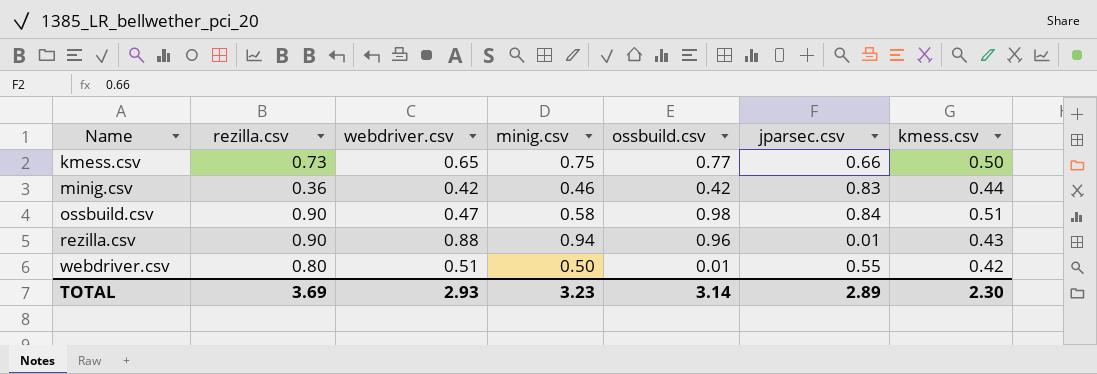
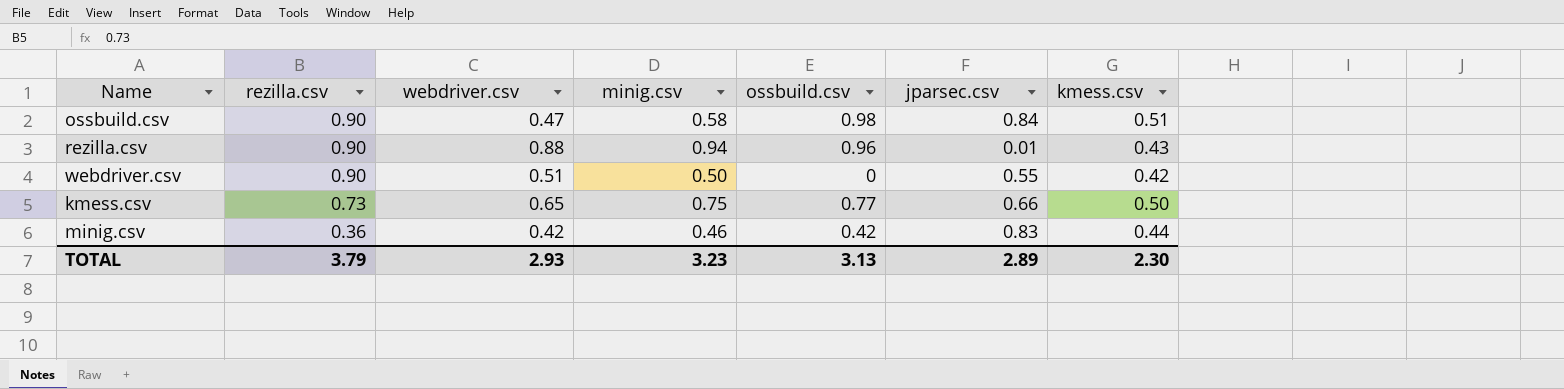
row order: Name ascending -> rezilla.csv descending
webdriver.csv | rezilla.csv: 0.80 -> 0.90
webdriver.csv | ossbuild.csv: 0.01 -> 0
TOTAL | rezilla.csv: 3.69 -> 3.79
TOTAL | ossbuild.csv: 3.14 -> 3.13

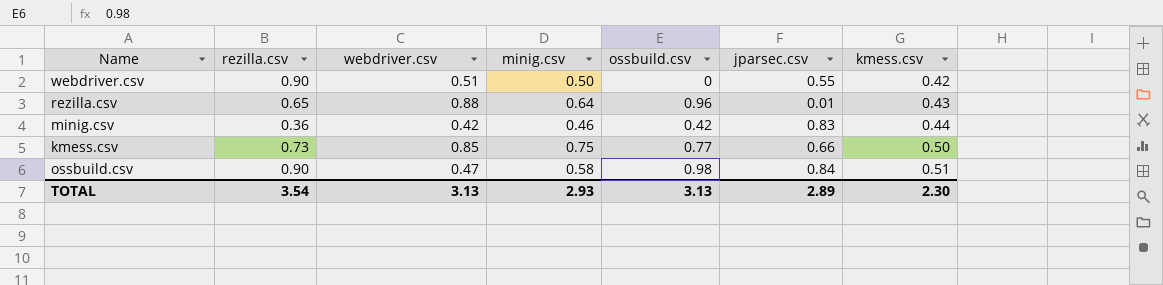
row order: rezilla.csv descending -> kmess.csv ascending
rezilla.csv | rezilla.csv: 0.90 -> 0.65
rezilla.csv | minig.csv: 0.94 -> 0.64
kmess.csv | webdriver.csv: 0.65 -> 0.85
TOTAL | rezilla.csv: 3.79 -> 3.54
TOTAL | webdriver.csv: 2.93 -> 3.13
TOTAL | minig.csv: 3.23 -> 2.93

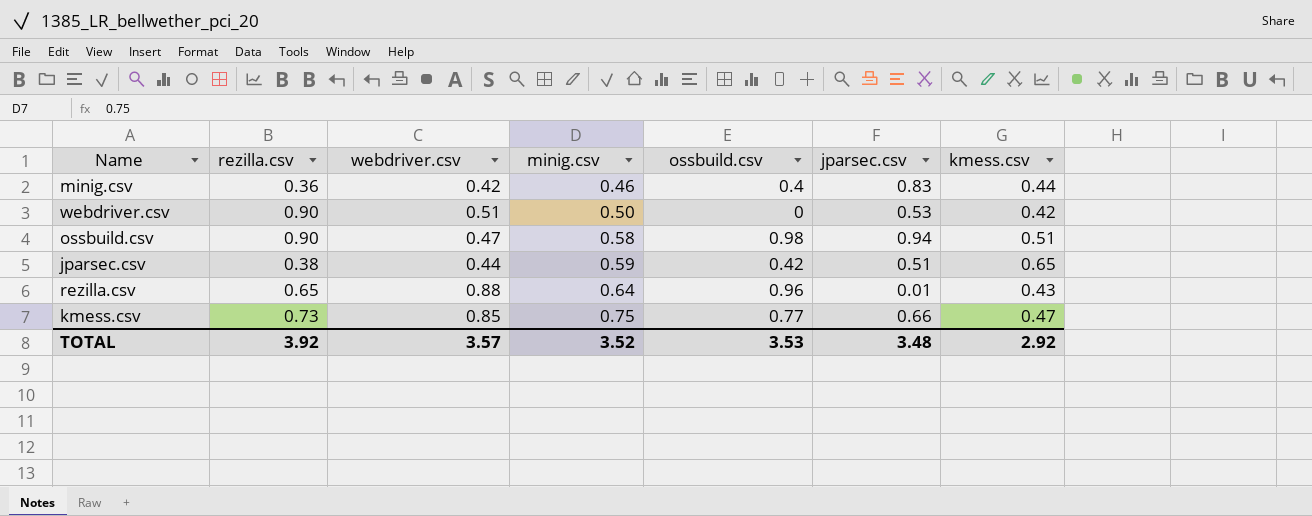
row order: kmess.csv ascending -> minig.csv ascending
minig.csv | ossbuild.csv: 0.42 -> 0.4
webdriver.csv | jparsec.csv: 0.55 -> 0.53
ossbuild.csv | jparsec.csv: 0.84 -> 0.94
row jparsec.csv: none -> 0.38 | 0.44 | 0.59 | 0.42 | 0.51 | 0.65
kmess.csv | kmess.csv: 0.50 -> 0.47
TOTAL | rezilla.csv: 3.54 -> 3.92
TOTAL | webdriver.csv: 3.13 -> 3.57
TOTAL | minig.csv: 2.93 -> 3.52
TOTAL | ossbuild.csv: 3.13 -> 3.53
TOTAL | jparsec.csv: 2.89 -> 3.48
TOTAL | kmess.csv: 2.30 -> 2.92

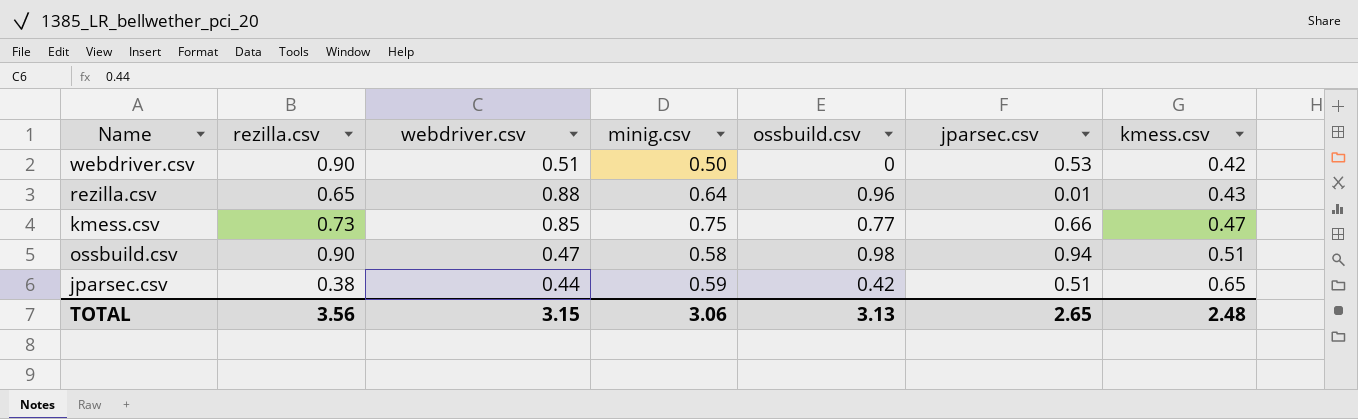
row order: minig.csv ascending -> kmess.csv ascending
row minig.csv: 0.36 | 0.42 | 0.46 | 0.4 | 0.83 | 0.44 -> none
TOTAL | rezilla.csv: 3.92 -> 3.56
TOTAL | webdriver.csv: 3.57 -> 3.15
TOTAL | minig.csv: 3.52 -> 3.06
TOTAL | ossbuild.csv: 3.53 -> 3.13
TOTAL | jparsec.csv: 3.48 -> 2.65
TOTAL | kmess.csv: 2.92 -> 2.48

